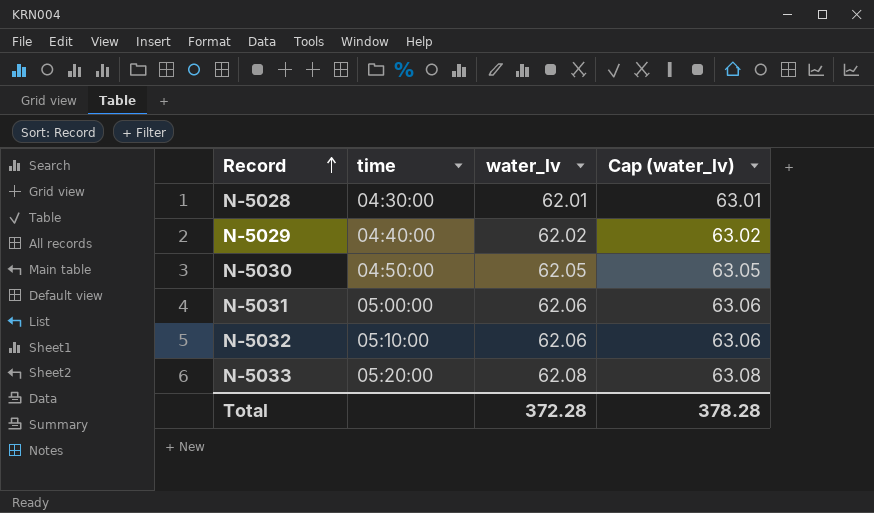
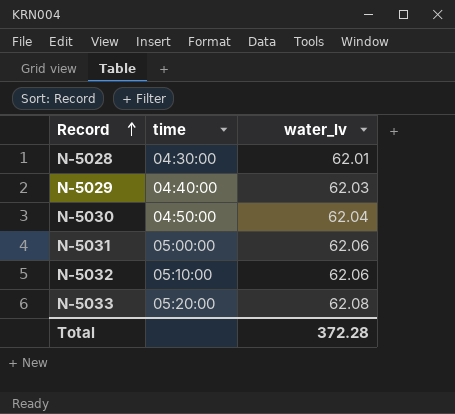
column Cap (water_lv) | formula: [water_lv] + 1 -> none
N-5029 | water_lv: 62.02 -> 62.03
N-5030 | water_lv: 62.05 -> 62.04

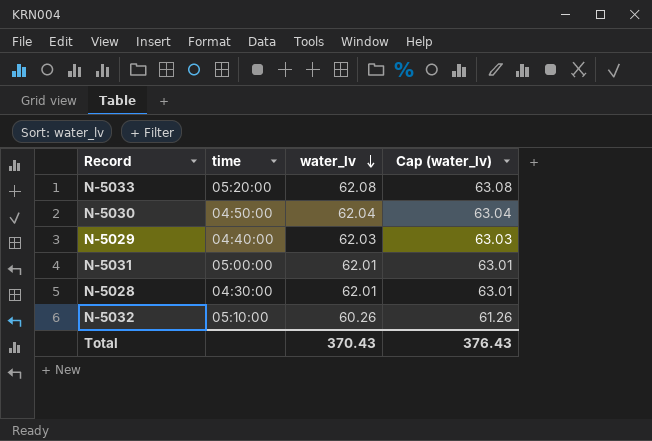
row order: Record ascending -> water_lv descending
column Cap (water_lv) | formula: none -> [water_lv] + 1
N-5031 | water_lv: 62.06 -> 62.01
N-5032 | water_lv: 62.06 -> 60.26
Total | water_lv: 372.28 -> 370.43

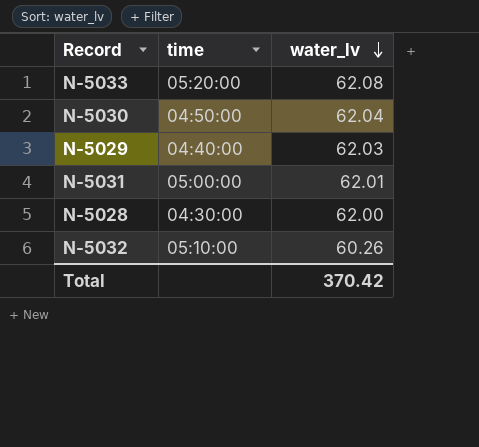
column Cap (water_lv) | formula: [water_lv] + 1 -> none
N-5028 | water_lv: 62.01 -> 62.00
Total | water_lv: 370.43 -> 370.42

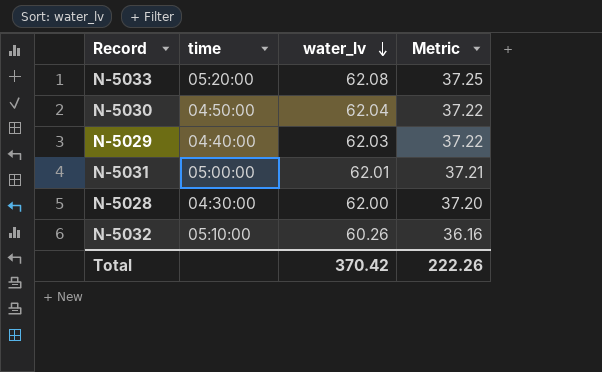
column Metric | formula: none -> [water_lv] * 0.6

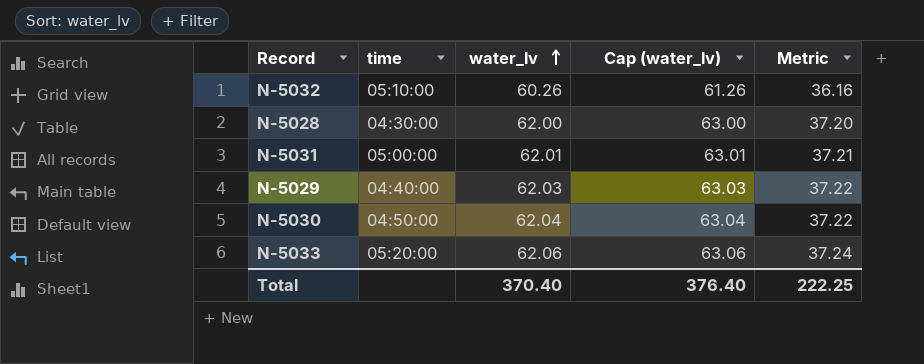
row order: water_lv descending -> water_lv ascending
column Cap (water_lv) | formula: none -> [water_lv] + 1
N-5033 | water_lv: 62.08 -> 62.06
N-5033 | Metric: 37.25 -> 37.24
Total | water_lv: 370.42 -> 370.40
Total | Metric: 222.26 -> 222.25

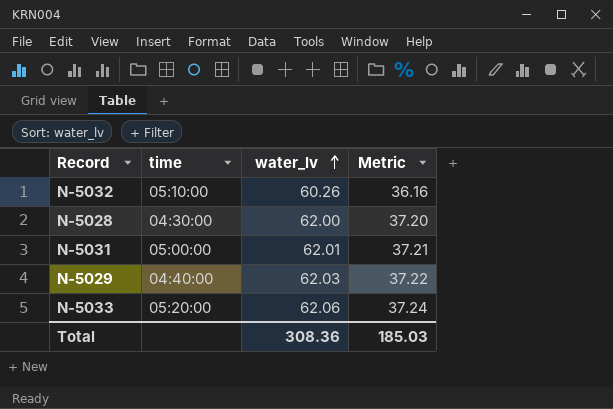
column Cap (water_lv) | formula: [water_lv] + 1 -> none
row N-5030: 04:50:00 | 62.04 | 63.04 | 37.22 -> none
Total | water_lv: 370.40 -> 308.36
Total | Metric: 222.25 -> 185.03

